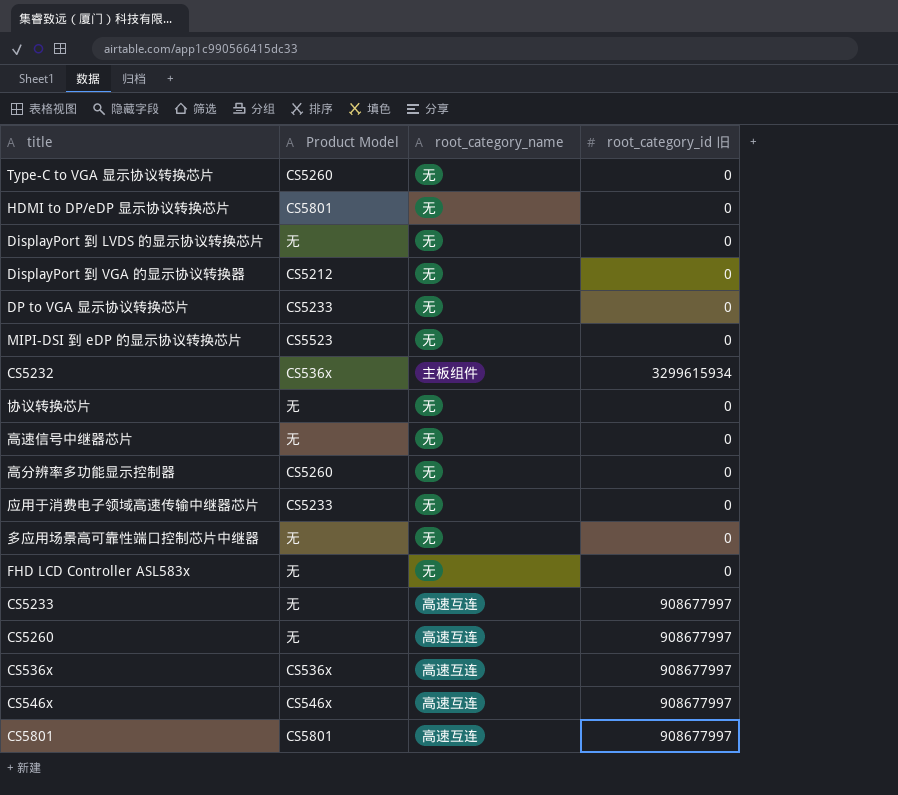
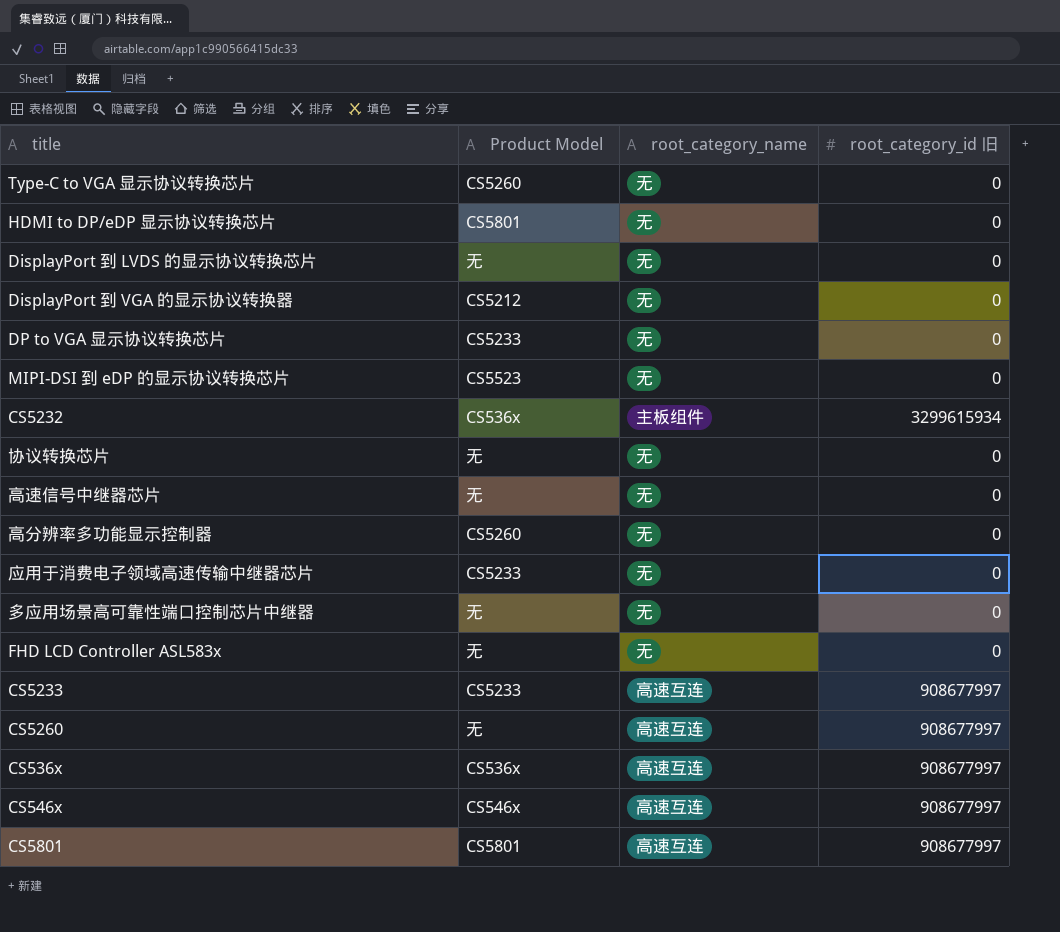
CS5233 | Product Model: 无 -> CS5233

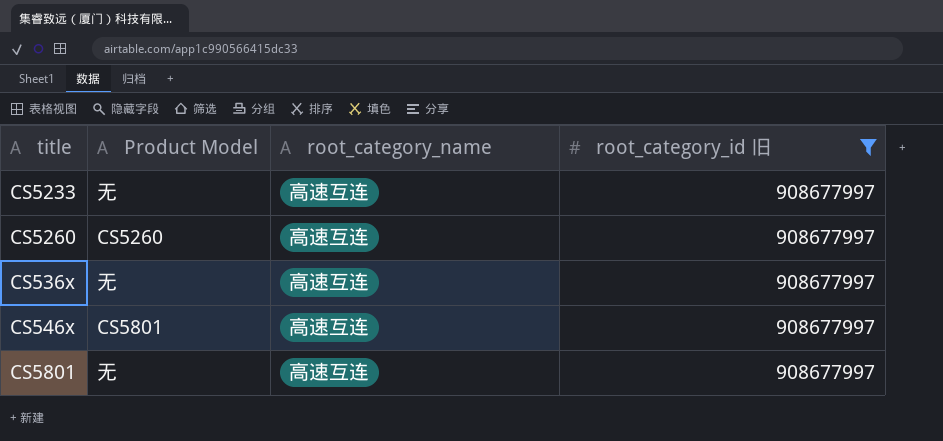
filter: none -> root_category_id 旧 = 908677997
CS5233 | Product Model: CS5233 -> 无
CS5260 | Product Model: 无 -> CS5260
CS536x | Product Model: CS536x -> 无
CS546x | Product Model: CS546x -> CS5801
CS5801 | Product Model: CS5801 -> 无

